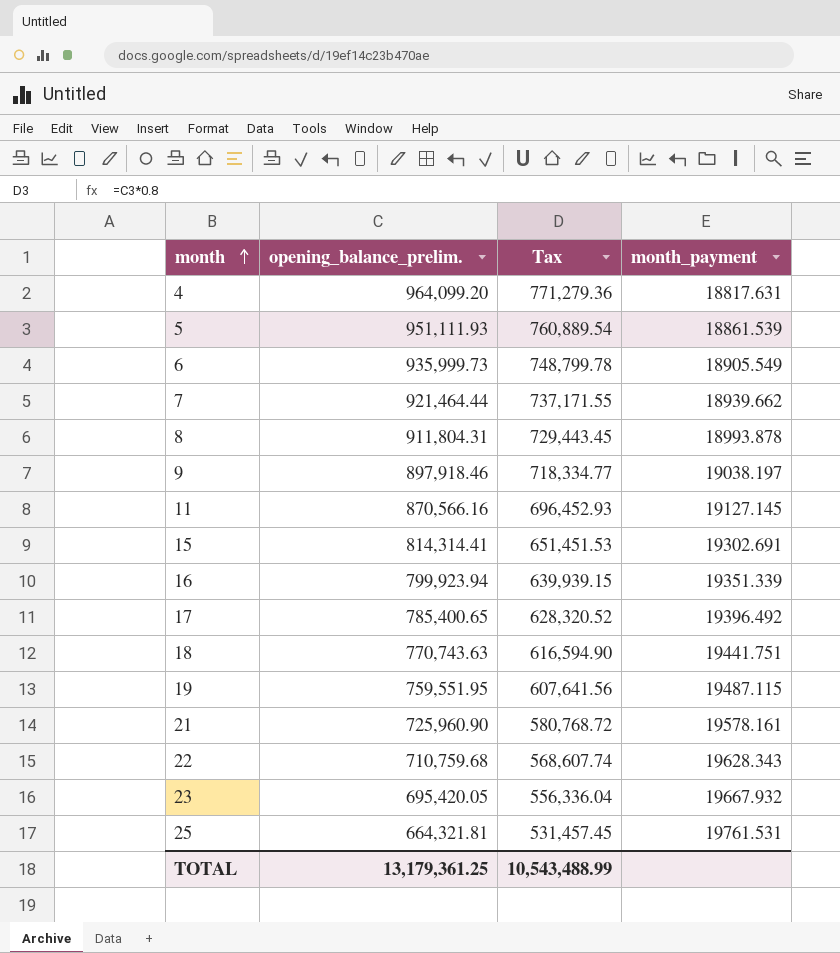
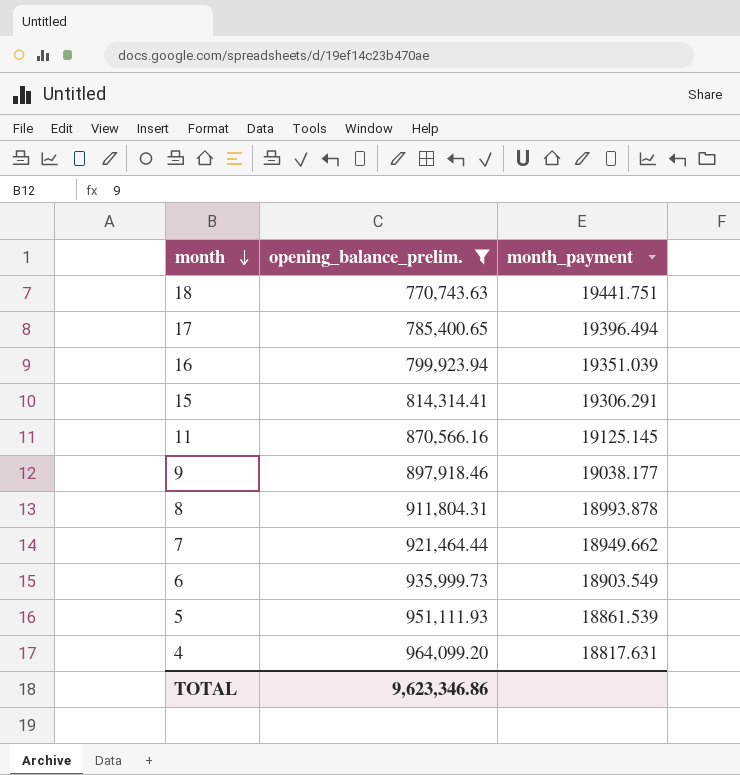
filter: none -> opening_balance_prelim. >= 770,743.63
row order: month ascending -> month descending
column Tax | formula: [opening_balance_prelim.] * 0.8 -> none
17 | month_payment: 19396.492 -> 19396.494
16 | month_payment: 19351.339 -> 19351.039
15 | month_payment: 19302.691 -> 19306.291
11 | month_payment: 19127.145 -> 19125.145
9 | month_payment: 19038.197 -> 19038.177
7 | month_payment: 18939.662 -> 18949.662
6 | month_payment: 18905.549 -> 18903.549
TOTAL | opening_balance_prelim.: 13,179,361.25 -> 9,623,346.86

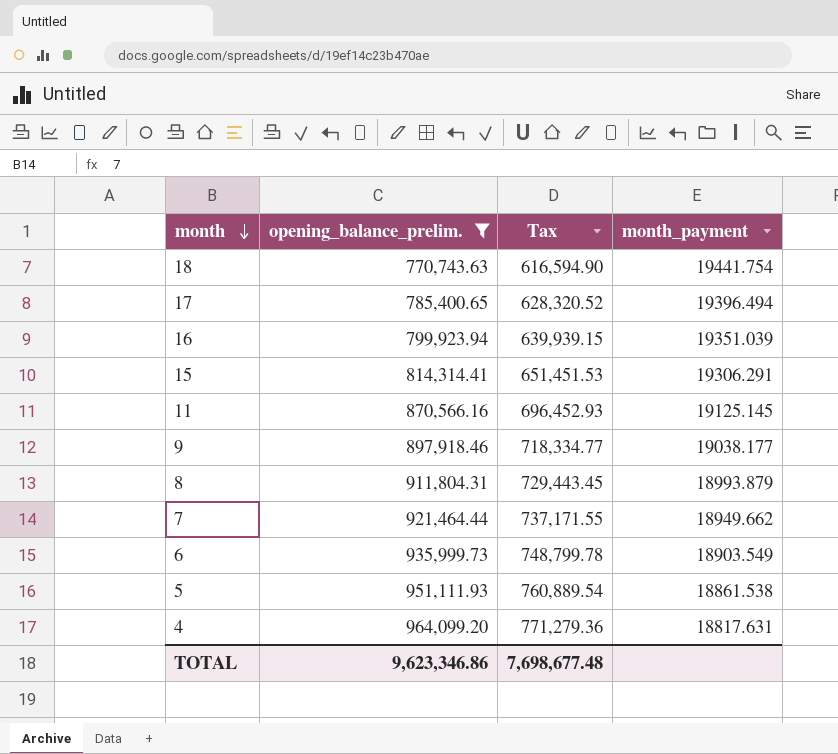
column Tax | formula: none -> [opening_balance_prelim.] * 0.8
18 | month_payment: 19441.751 -> 19441.754
8 | month_payment: 18993.878 -> 18993.879
5 | month_payment: 18861.539 -> 18861.538

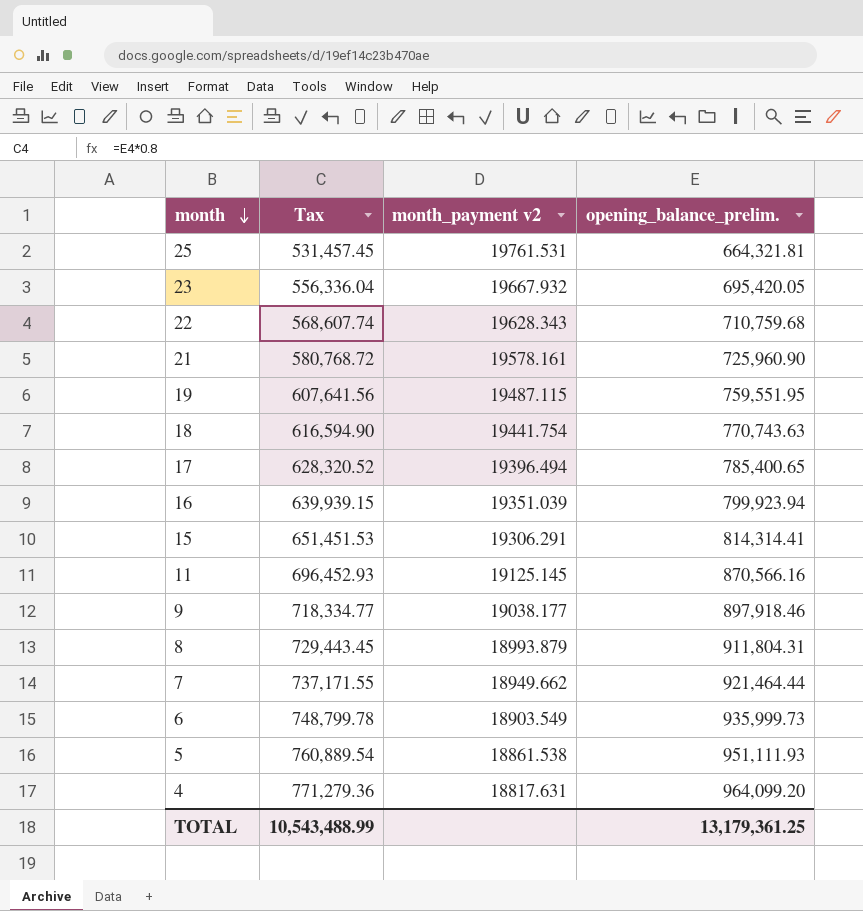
filter: opening_balance_prelim. >= 770,743.63 -> none
column name: month_payment -> month_payment v2
column opening_balance_prelim. | position: 2 -> 4
TOTAL | Tax: 7,698,677.48 -> 10,543,488.99
TOTAL | opening_balance_prelim.: 9,623,346.86 -> 13,179,361.25

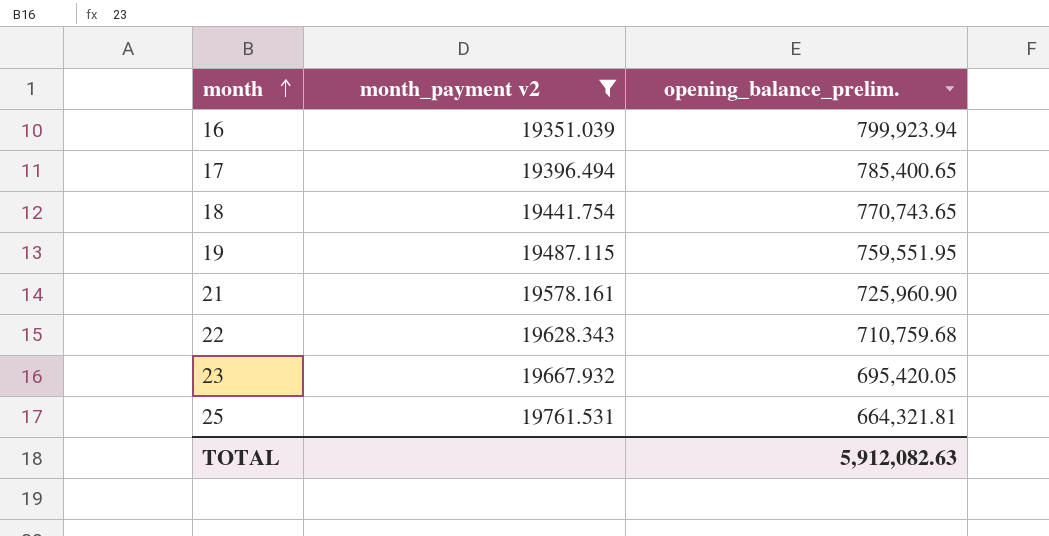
filter: none -> month_payment v2 >= 19351.039
row order: month descending -> month ascending
column Tax | formula: [opening_balance_prelim.] * 0.8 -> none
18 | opening_balance_prelim.: 770,743.63 -> 770,743.65
TOTAL | opening_balance_prelim.: 13,179,361.25 -> 5,912,082.63

